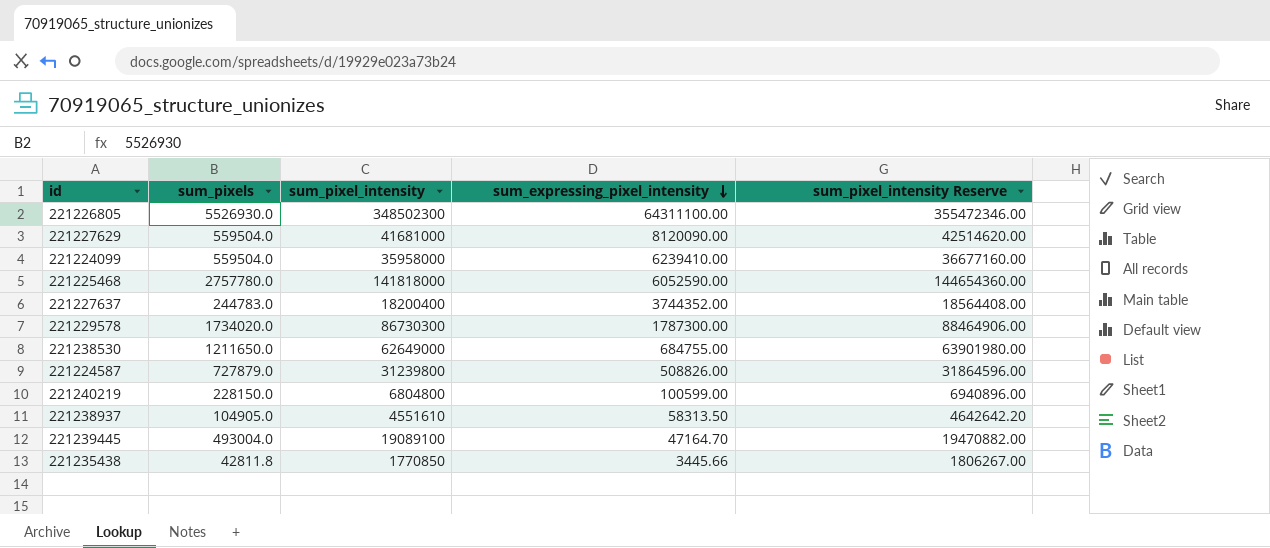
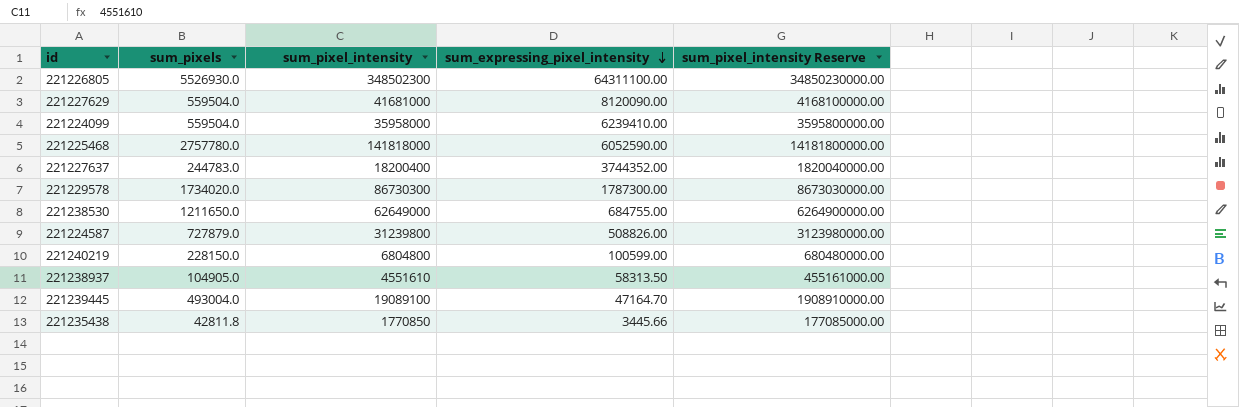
column sum_pixel_intensity Reserve | formula: [sum_pixel_intensity] * 1.02 -> [sum_pixel_intensity] * 100

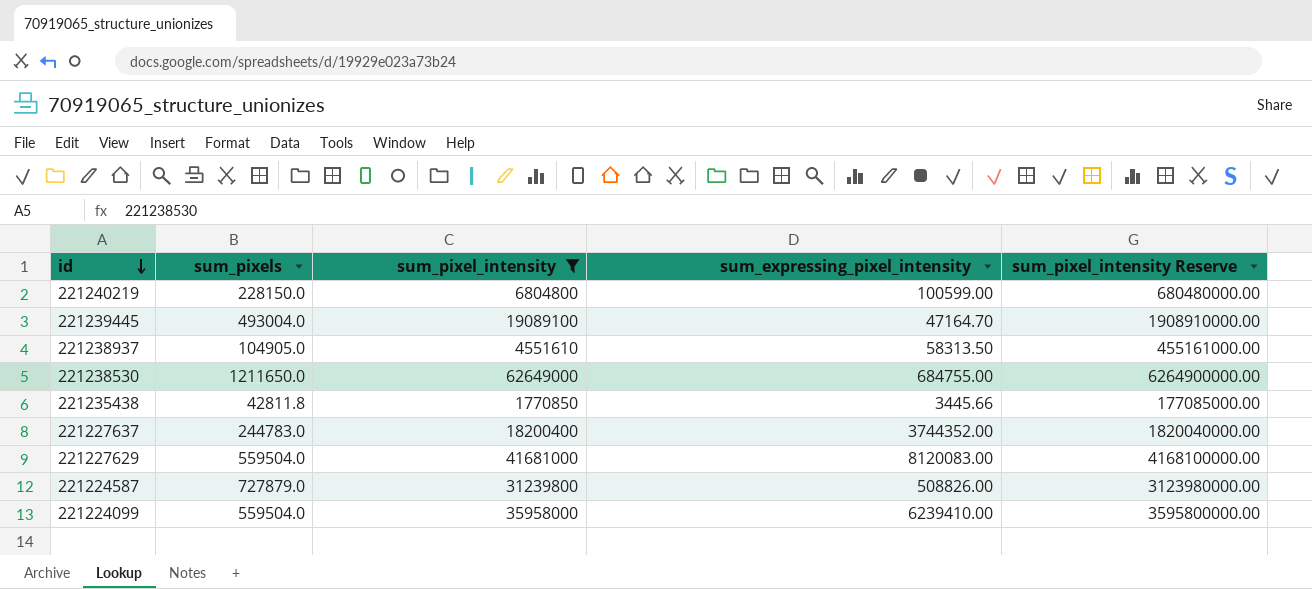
filter: none -> sum_pixel_intensity <= 62649000
row order: sum_expressing_pixel_intensity descending -> id descending
221227629 | sum_expressing_pixel_intensity: 8120090.00 -> 8120083.00

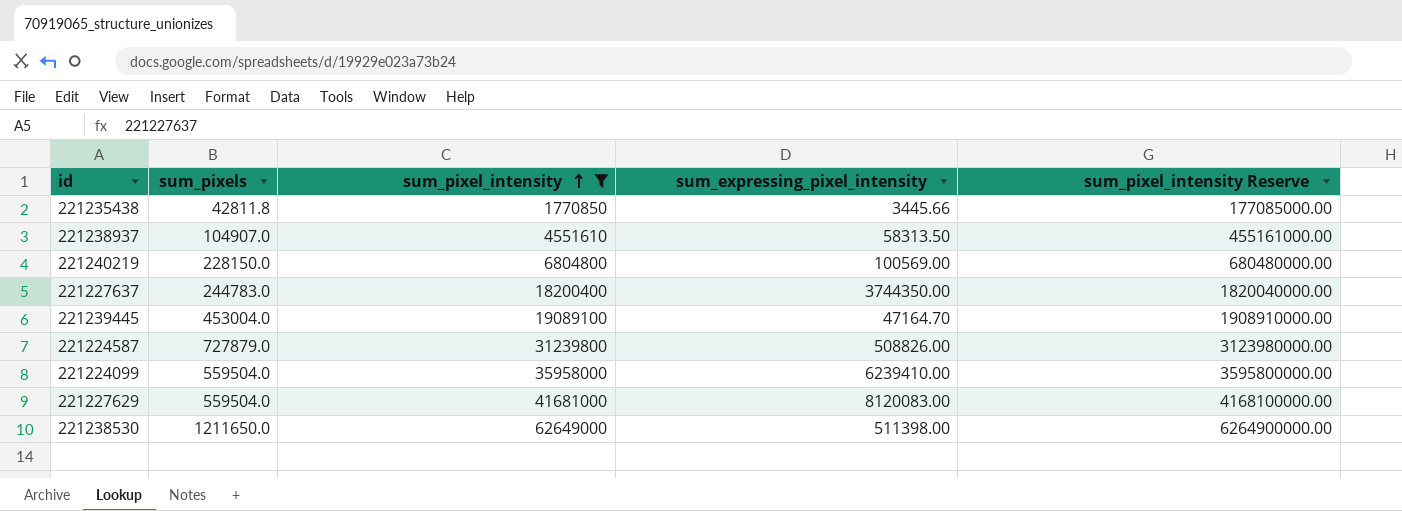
row order: id descending -> sum_pixel_intensity ascending
221238937 | sum_pixels: 104905.0 -> 104907.0
221240219 | sum_expressing_pixel_intensity: 100599.00 -> 100569.00
221227637 | sum_expressing_pixel_intensity: 3744352.00 -> 3744350.00
221239445 | sum_pixels: 493004.0 -> 453004.0
221238530 | sum_expressing_pixel_intensity: 684755.00 -> 511398.00

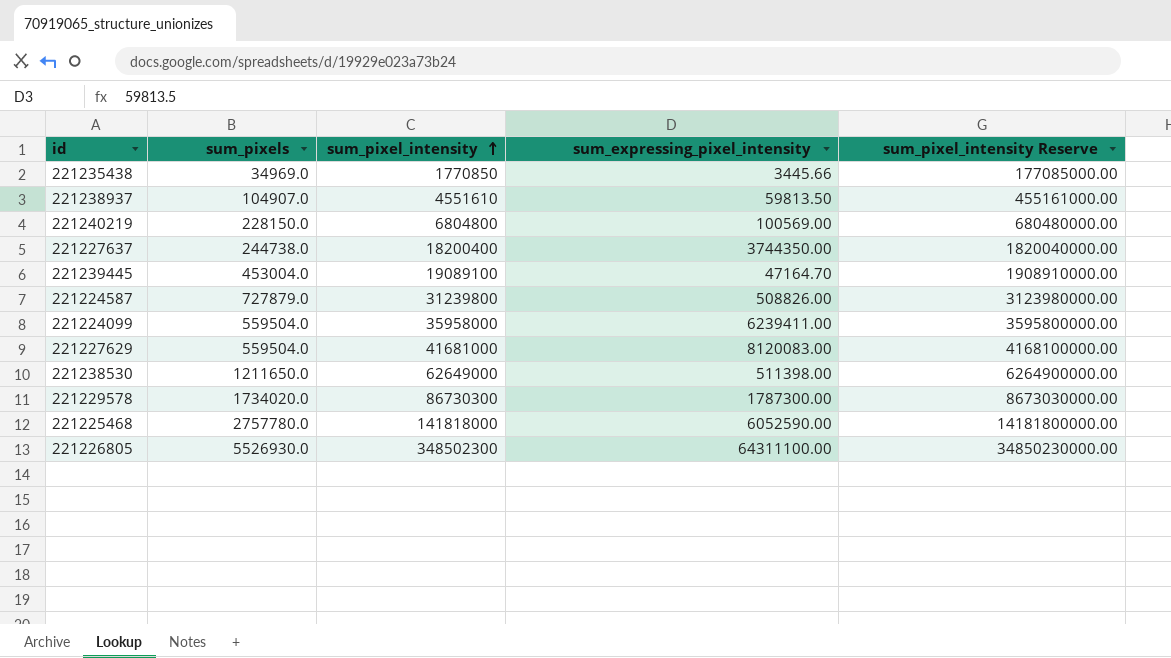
filter: sum_pixel_intensity <= 62649000 -> none
221235438 | sum_pixels: 42811.8 -> 34969.0
221238937 | sum_expressing_pixel_intensity: 58313.50 -> 59813.50
221227637 | sum_pixels: 244783.0 -> 244738.0
221224099 | sum_expressing_pixel_intensity: 6239410.00 -> 6239411.00

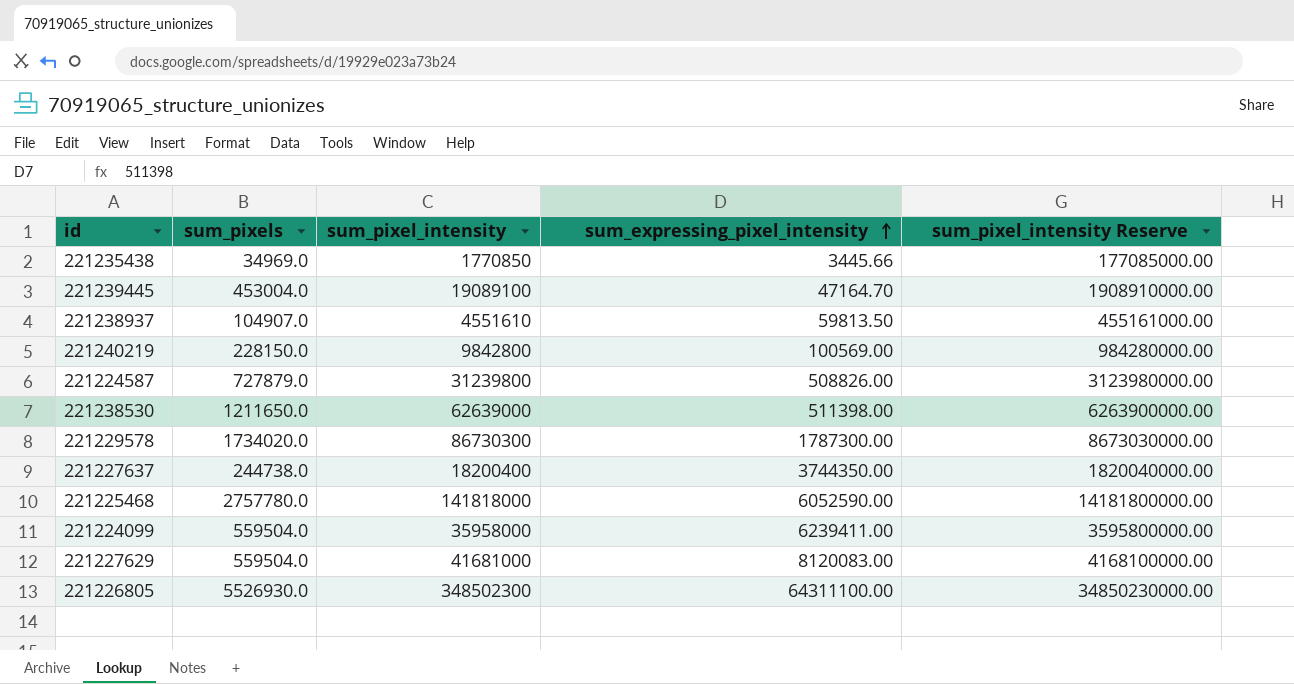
row order: sum_pixel_intensity ascending -> sum_expressing_pixel_intensity ascending
221240219 | sum_pixel_intensity: 6804800 -> 9842800
221240219 | sum_pixel_intensity Reserve: 680480000.00 -> 984280000.00
221238530 | sum_pixel_intensity: 62649000 -> 62639000
221238530 | sum_pixel_intensity Reserve: 6264900000.00 -> 6263900000.00

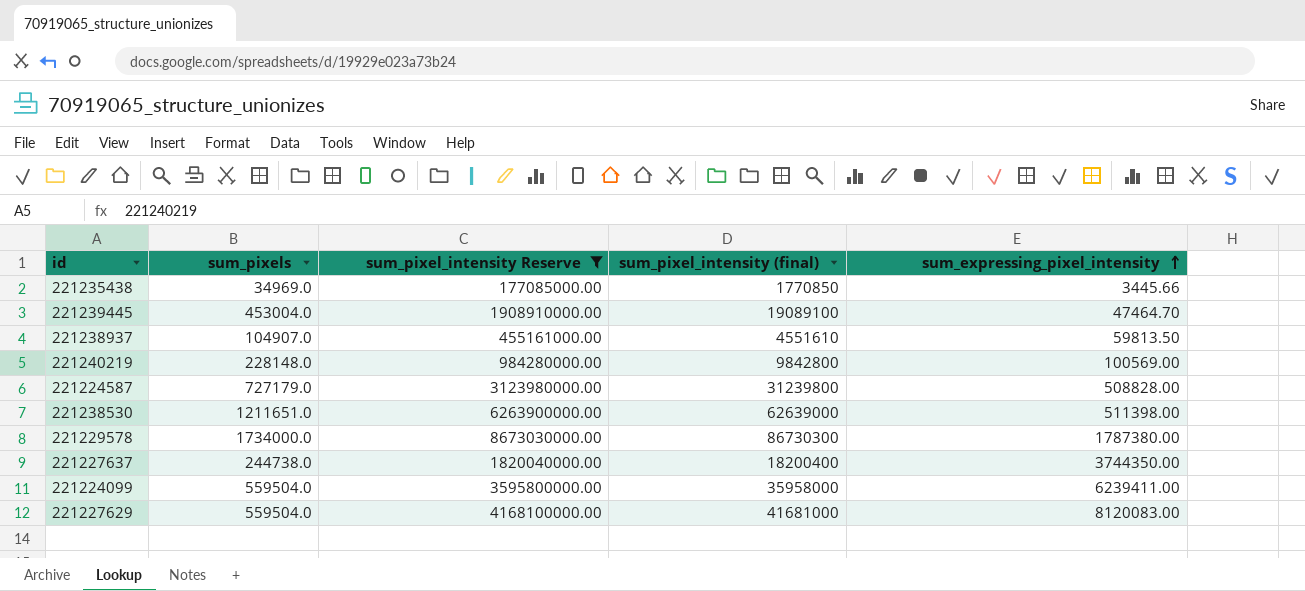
filter: none -> sum_pixel_intensity Reserve <= 8673030000.00
column sum_pixel_intensity Reserve | position: 5 -> 3
column name: sum_pixel_intensity -> sum_pixel_intensity (final)
221239445 | sum_expressing_pixel_intensity: 47164.70 -> 47464.70
221240219 | sum_pixels: 228150.0 -> 228148.0
221224587 | sum_pixels: 727879.0 -> 727179.0
221224587 | sum_expressing_pixel_intensity: 508826.00 -> 508828.00
221238530 | sum_pixels: 1211650.0 -> 1211651.0
221229578 | sum_pixels: 1734020.0 -> 1734000.0
221229578 | sum_expressing_pixel_intensity: 1787300.00 -> 1787380.00

